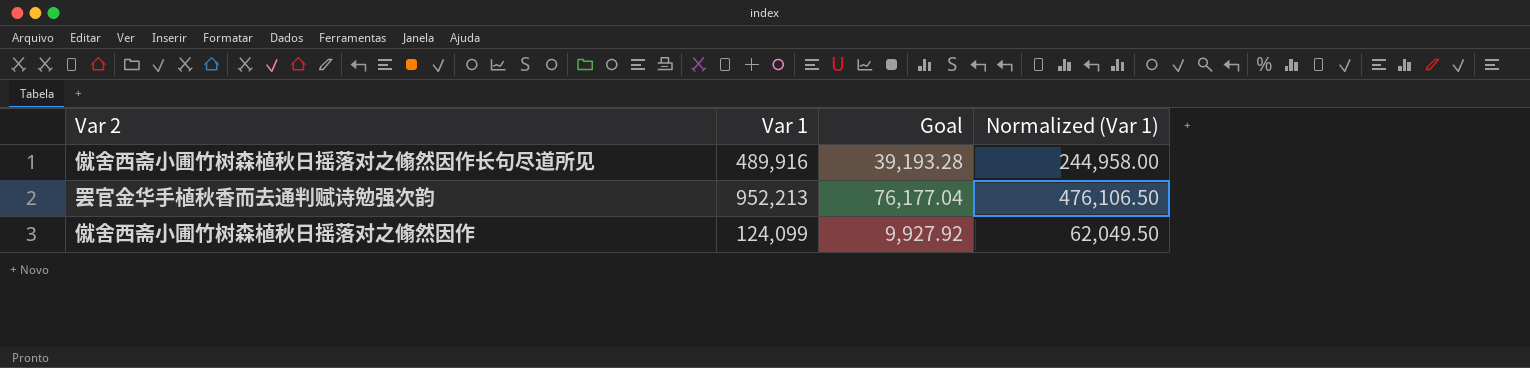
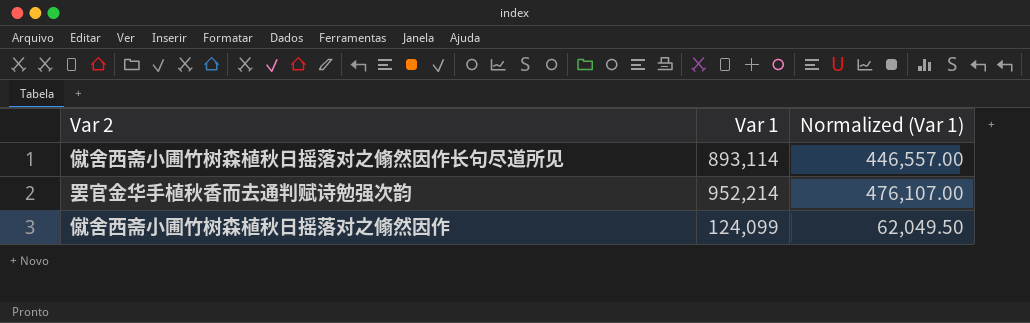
column Goal | formula: [Var 1] * 0.08 -> none
僦舍西斋小圃竹树森植秋日摇落对之翛然因作长句尽道所见 | Var 1: 489,916 -> 893,114
僦舍西斋小圃竹树森植秋日摇落对之翛然因作长句尽道所见 | Normalized (Var 1): 244,958.00 -> 446,557.00
罢官金华手植秋香而去通判赋诗勉强次韵 | Var 1: 952,213 -> 952,214
罢官金华手植秋香而去通判赋诗勉强次韵 | Normalized (Var 1): 476,106.50 -> 476,107.00

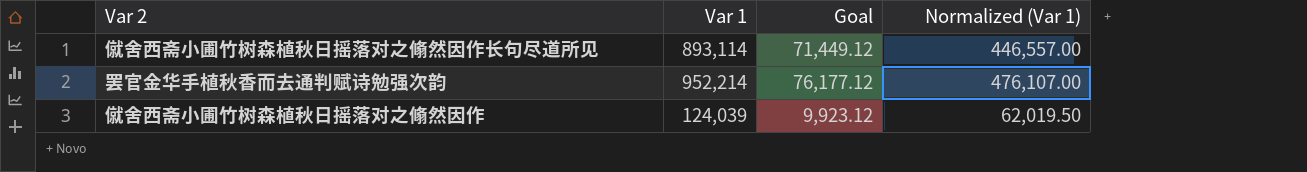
column Goal | formula: none -> [Var 1] * 0.08
僦舍西斋小圃竹树森植秋日摇落对之翛然因作 | Var 1: 124,099 -> 124,039
僦舍西斋小圃竹树森植秋日摇落对之翛然因作 | Normalized (Var 1): 62,049.50 -> 62,019.50

